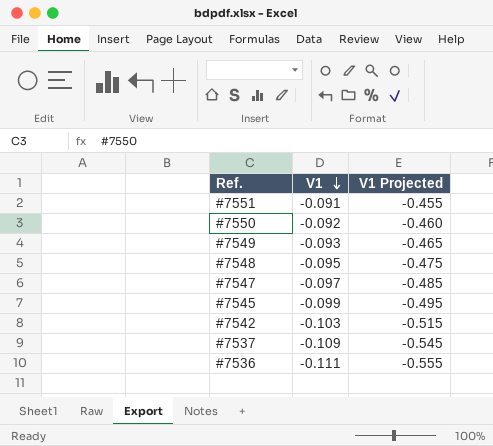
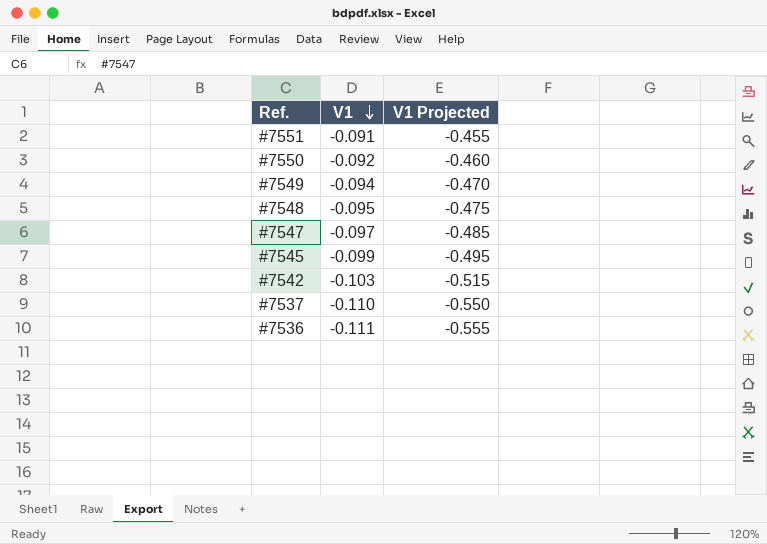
#7549 | V1: -0.093 -> -0.094
#7549 | V1 Projected: -0.465 -> -0.470
#7537 | V1: -0.109 -> -0.110
#7537 | V1 Projected: -0.545 -> -0.550

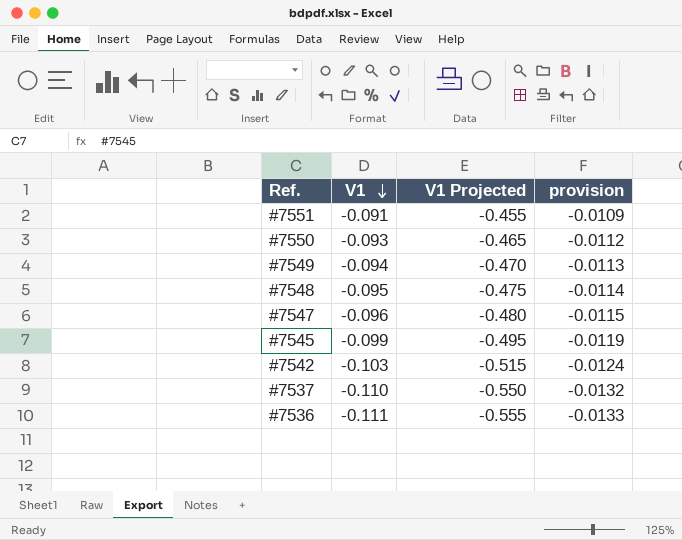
column provision | formula: none -> [V1] * 0.12
#7550 | V1: -0.092 -> -0.093
#7550 | V1 Projected: -0.460 -> -0.465
#7547 | V1: -0.097 -> -0.096
#7547 | V1 Projected: -0.485 -> -0.480

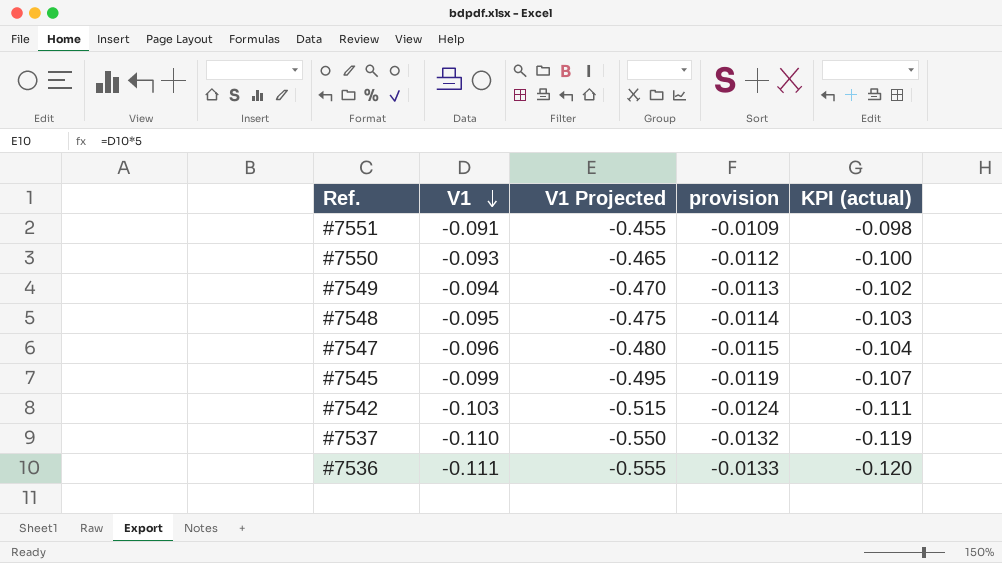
column KPI (actual) | formula: none -> [V1] * 1.08

